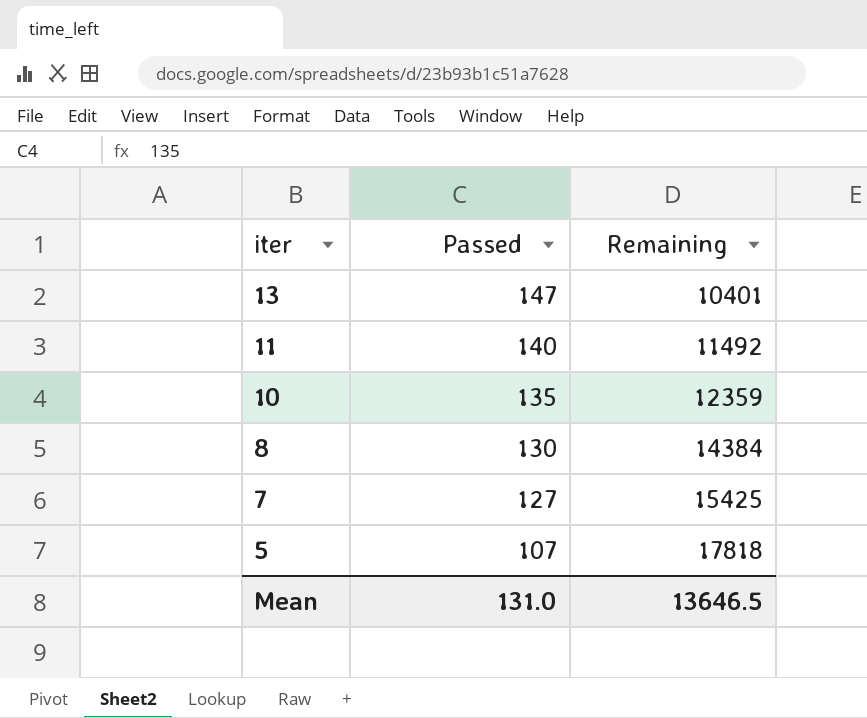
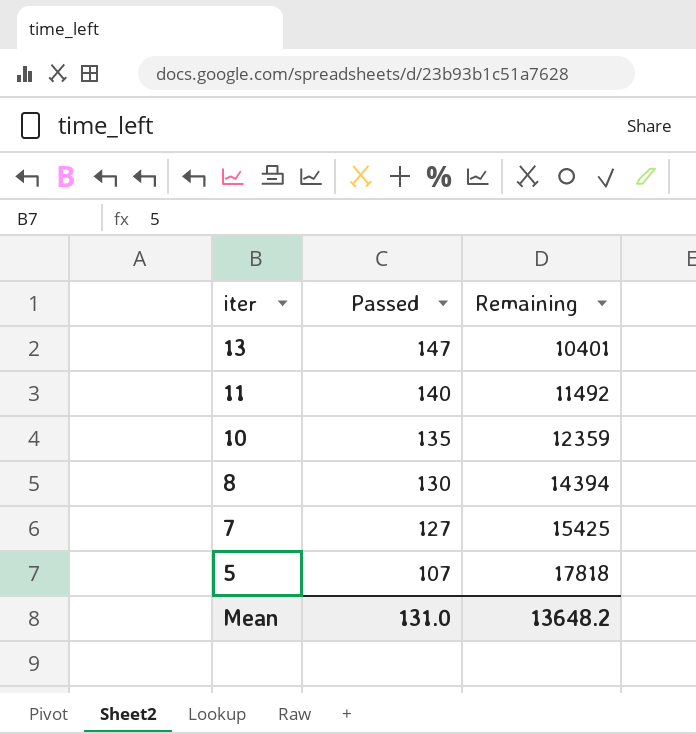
8 | Remaining: 14384 -> 14394
Mean | Remaining: 13646.5 -> 13648.2

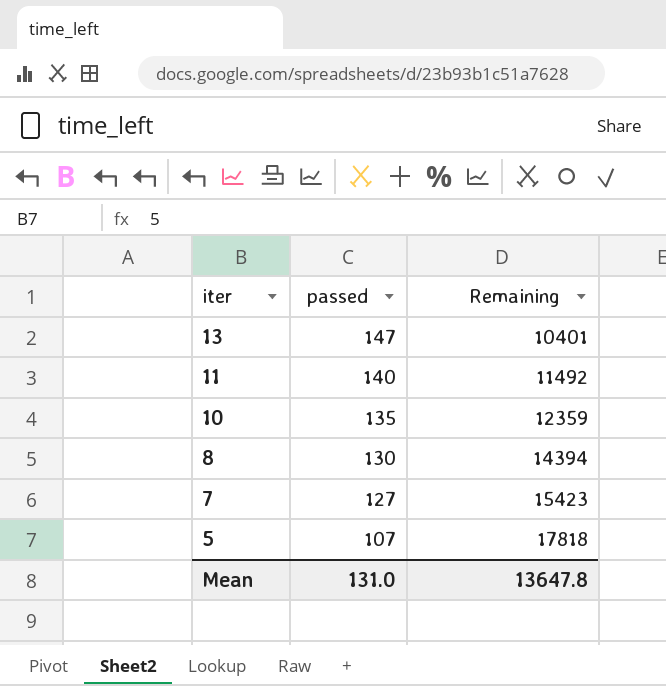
column name: Passed -> passed
7 | Remaining: 15425 -> 15423
Mean | Remaining: 13648.2 -> 13647.8

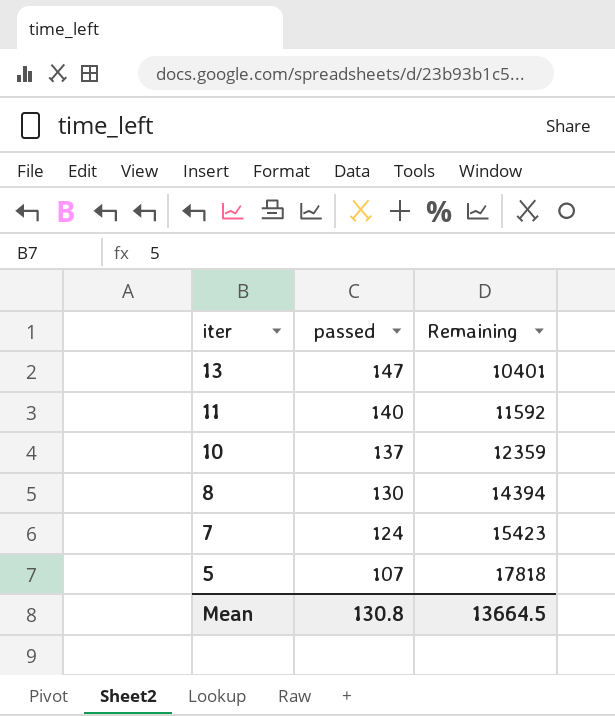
11 | Remaining: 11492 -> 11592
10 | passed: 135 -> 137
7 | passed: 127 -> 124
Mean | passed: 131.0 -> 130.8
Mean | Remaining: 13647.8 -> 13664.5

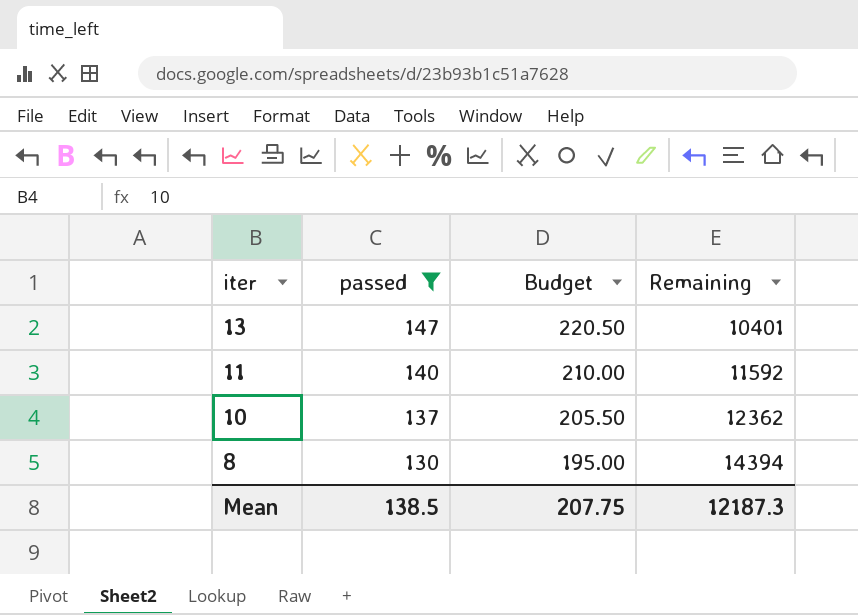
filter: none -> passed >= 130
column Budget | formula: none -> [passed] * 1.5
10 | Remaining: 12359 -> 12362
Mean | passed: 130.8 -> 138.5
Mean | Remaining: 13664.5 -> 12187.3

